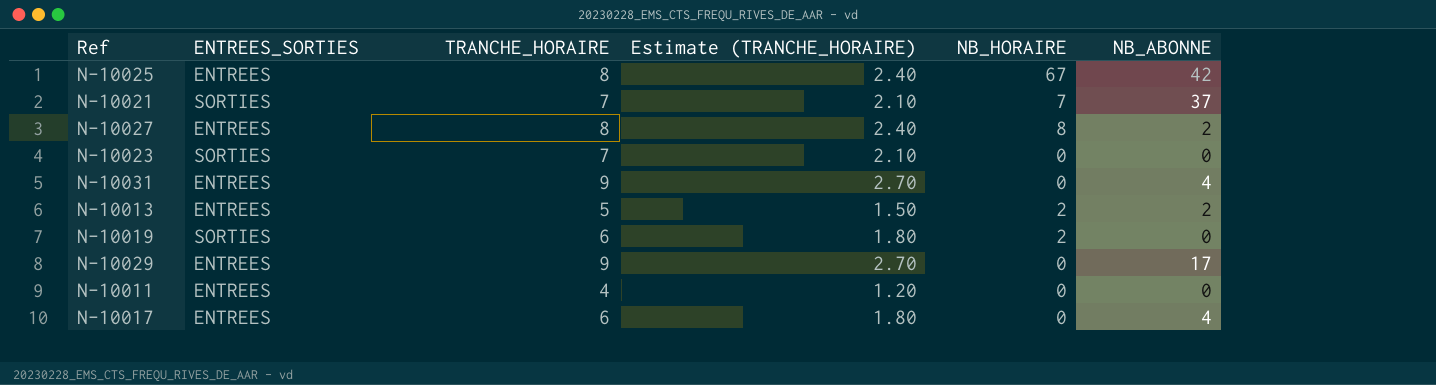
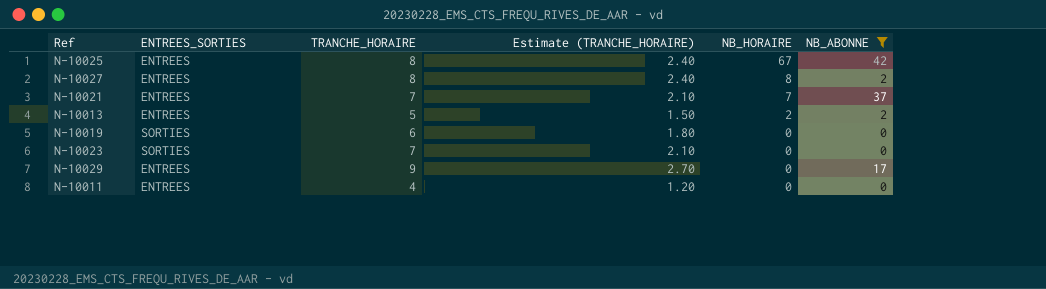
filter: none -> NB_ABONNE != 4
row order: none -> NB_HORAIRE descending
N-10021 | ENTREES_SORTIES: SORTIES -> ENTREES
N-10019 | NB_HORAIRE: 2 -> 0

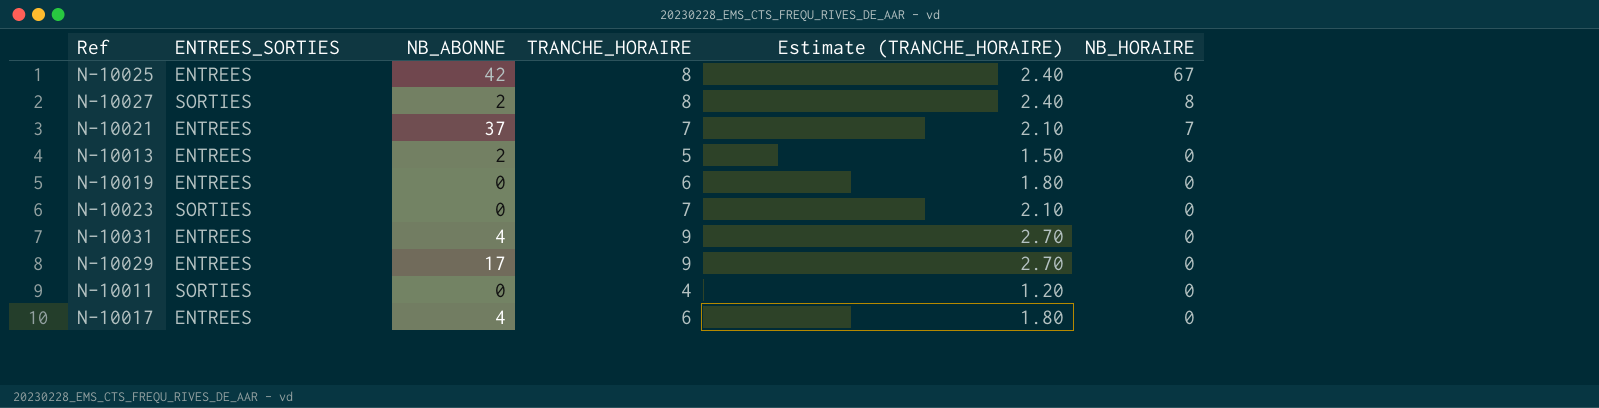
filter: NB_ABONNE != 4 -> none
column NB_ABONNE | position: 6 -> 3
N-10027 | ENTREES_SORTIES: ENTREES -> SORTIES
N-10013 | NB_HORAIRE: 2 -> 0
N-10019 | ENTREES_SORTIES: SORTIES -> ENTREES
N-10011 | ENTREES_SORTIES: ENTREES -> SORTIES

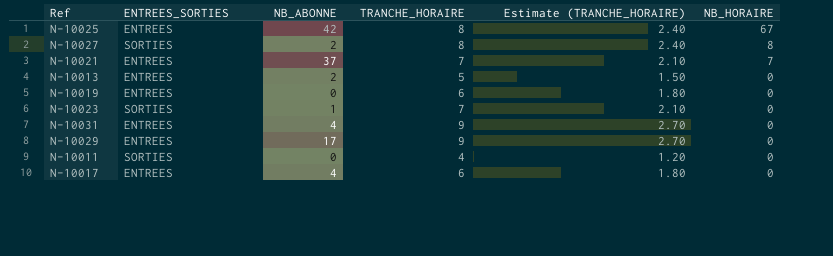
N-10023 | NB_ABONNE: 0 -> 1

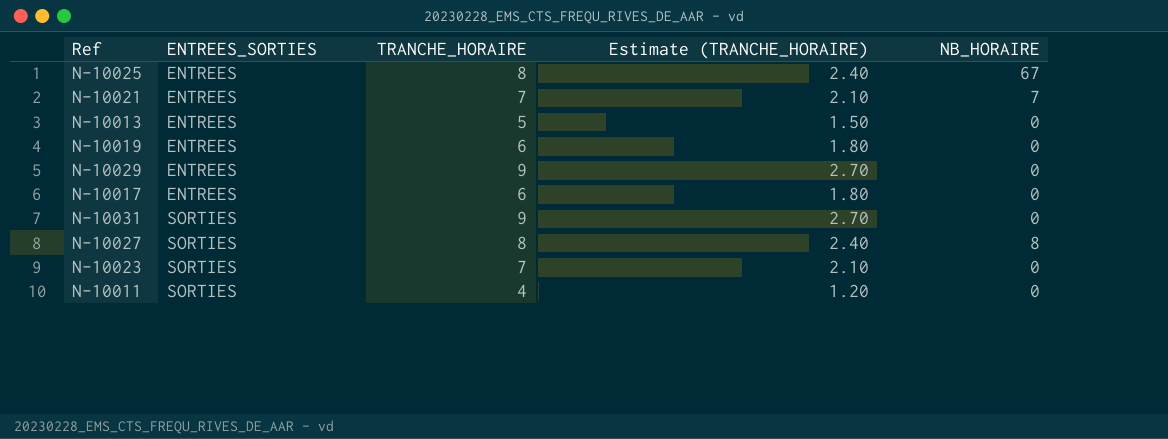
row order: NB_HORAIRE descending -> ENTREES_SORTIES ascending
column NB_ABONNE | position: 3 -> none
N-10031 | ENTREES_SORTIES: ENTREES -> SORTIES

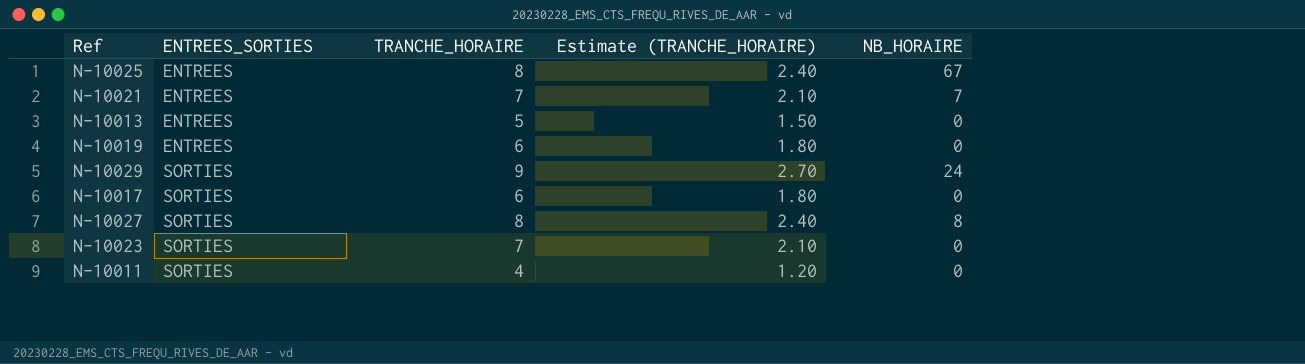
row N-10031: SORTIES | 9 | 2.70 | 0 -> none
N-10029 | ENTREES_SORTIES: ENTREES -> SORTIES
N-10029 | NB_HORAIRE: 0 -> 24
N-10017 | ENTREES_SORTIES: ENTREES -> SORTIES

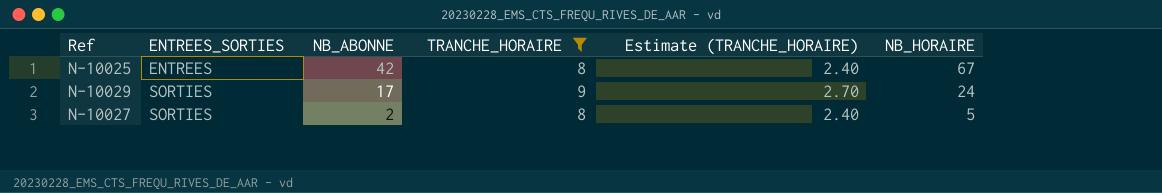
filter: none -> TRANCHE_HORAIRE >= 8
column NB_ABONNE | position: none -> 3
N-10027 | NB_HORAIRE: 8 -> 5

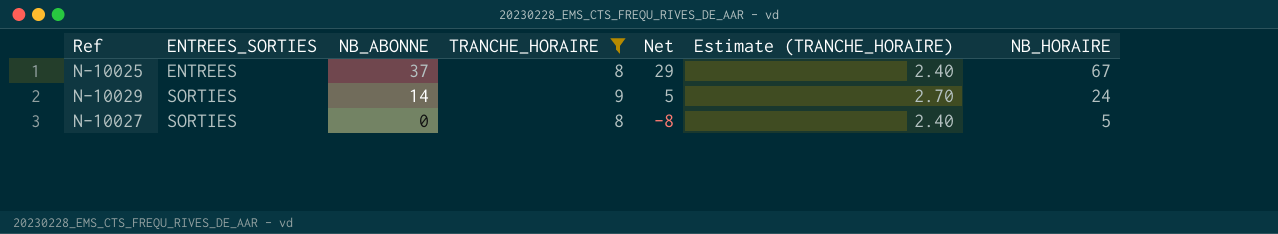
column Net | formula: none -> [NB_ABONNE] - [TRANCHE_HORAIRE]
N-10025 | NB_ABONNE: 42 -> 37
N-10029 | NB_ABONNE: 17 -> 14
N-10027 | NB_ABONNE: 2 -> 0

